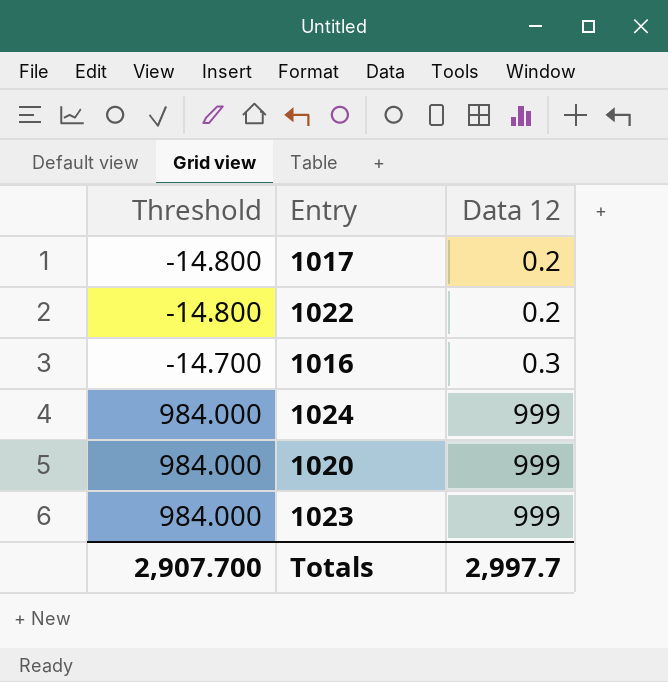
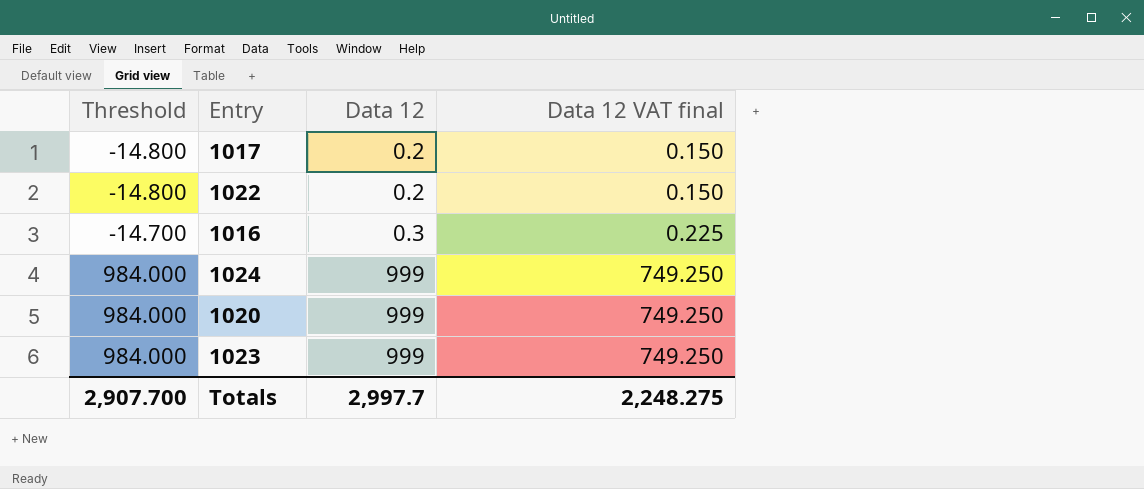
column Data 12 VAT final | formula: none -> [Data 12] * 0.75

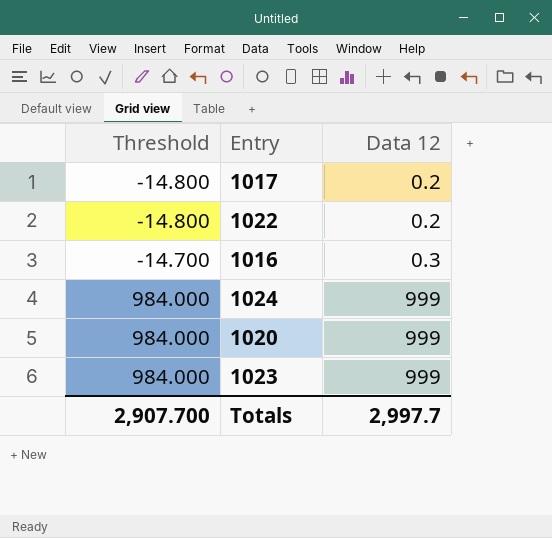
column Data 12 VAT final | formula: [Data 12] * 0.75 -> none

